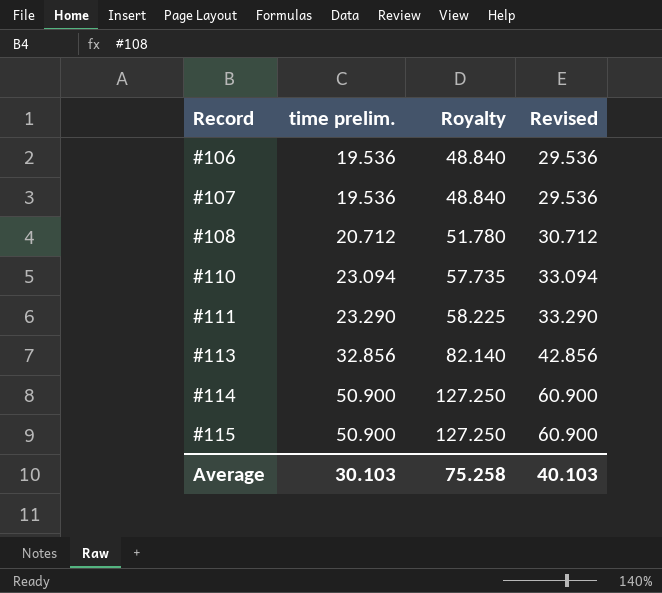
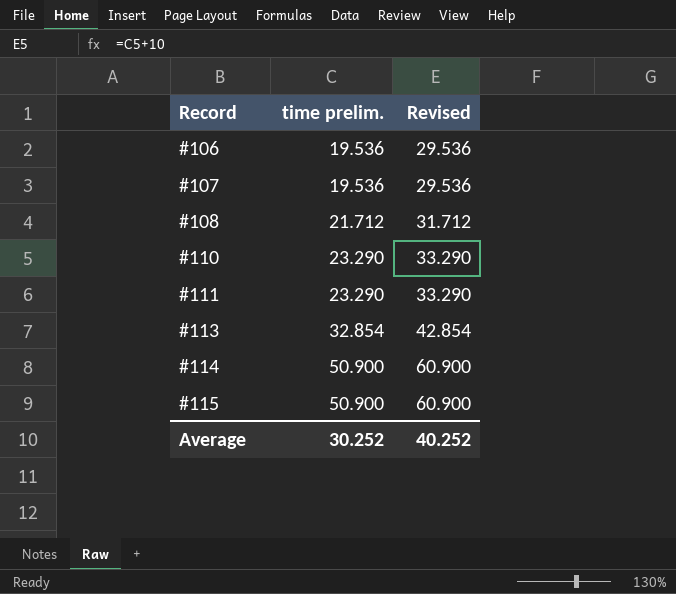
column Royalty | formula: [time prelim.] * 2.5 -> none
#108 | time prelim.: 20.712 -> 21.712
#108 | Revised: 30.712 -> 31.712
#110 | time prelim.: 23.094 -> 23.290
#110 | Revised: 33.094 -> 33.290
#113 | time prelim.: 32.856 -> 32.854
#113 | Revised: 42.856 -> 42.854
Average | time prelim.: 30.103 -> 30.252
Average | Revised: 40.103 -> 40.252

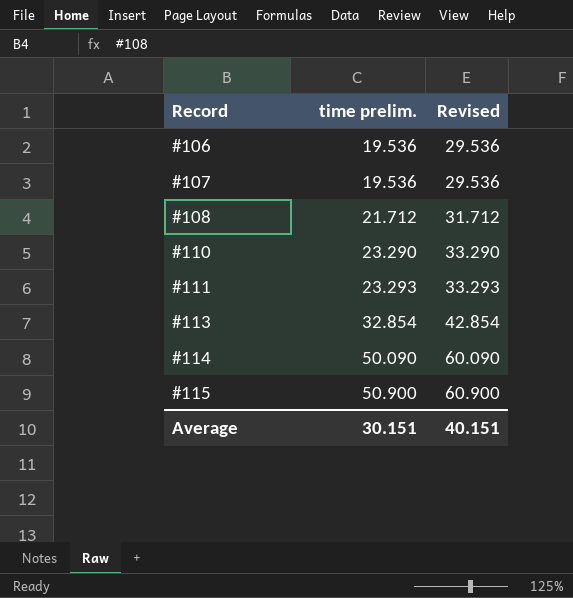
#111 | time prelim.: 23.290 -> 23.293
#111 | Revised: 33.290 -> 33.293
#114 | time prelim.: 50.900 -> 50.090
#114 | Revised: 60.900 -> 60.090
Average | time prelim.: 30.252 -> 30.151
Average | Revised: 40.252 -> 40.151

